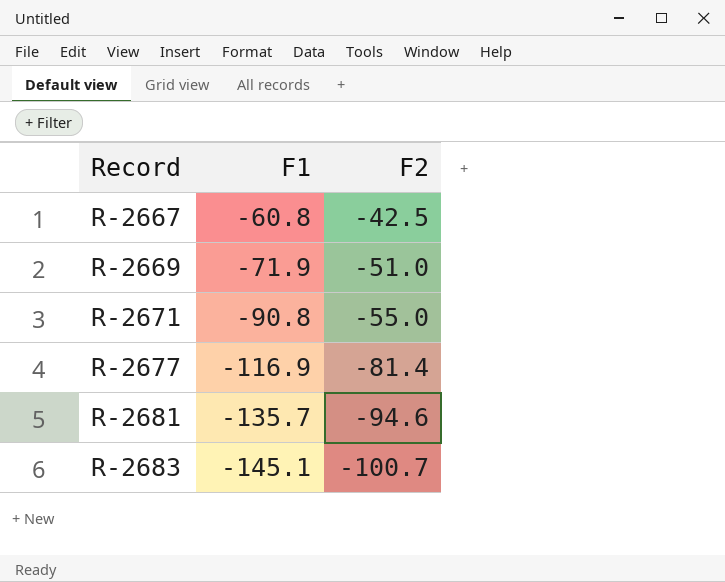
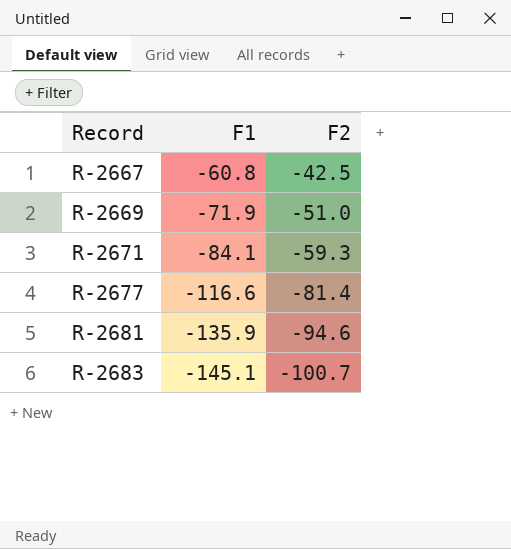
R-2671 | F1: -90.8 -> -84.1
R-2671 | F2: -55.0 -> -59.3
R-2677 | F1: -116.9 -> -116.6
R-2681 | F1: -135.7 -> -135.9

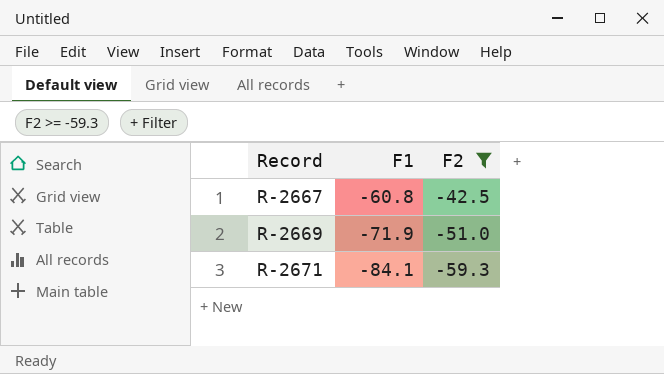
filter: none -> F2 >= -59.3

